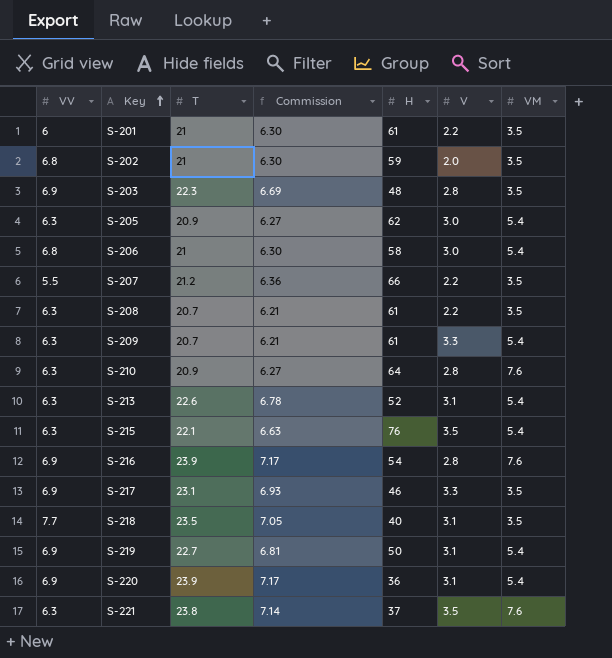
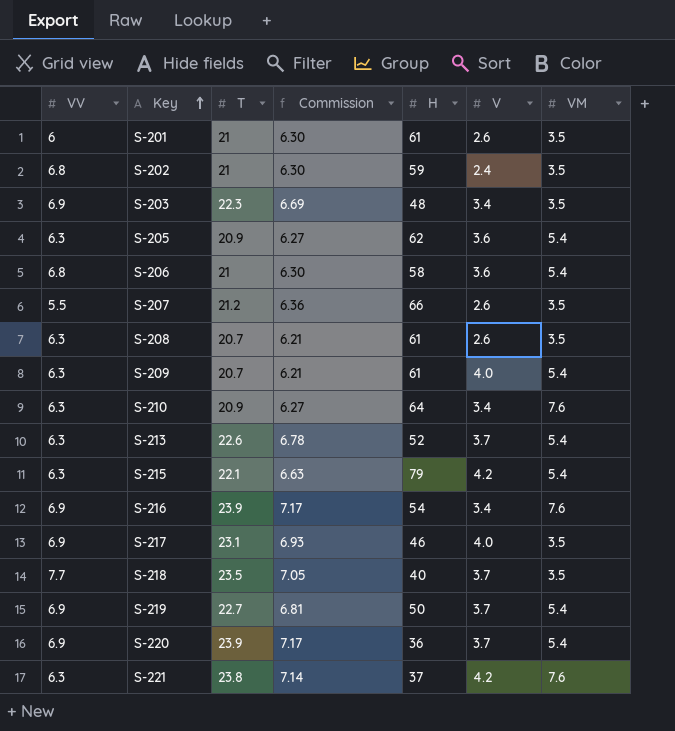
S-201 | V: 2.2 -> 2.6
S-202 | V: 2.0 -> 2.4
S-203 | V: 2.8 -> 3.4
S-205 | V: 3.0 -> 3.6
S-206 | V: 3.0 -> 3.6
S-207 | V: 2.2 -> 2.6
S-208 | V: 2.2 -> 2.6
S-209 | V: 3.3 -> 4.0
S-210 | V: 2.8 -> 3.4
S-213 | V: 3.1 -> 3.7
S-215 | H: 76 -> 79
S-215 | V: 3.5 -> 4.2
S-216 | V: 2.8 -> 3.4
S-217 | V: 3.3 -> 4.0
S-218 | V: 3.1 -> 3.7
S-219 | V: 3.1 -> 3.7
S-220 | V: 3.1 -> 3.7
S-221 | V: 3.5 -> 4.2

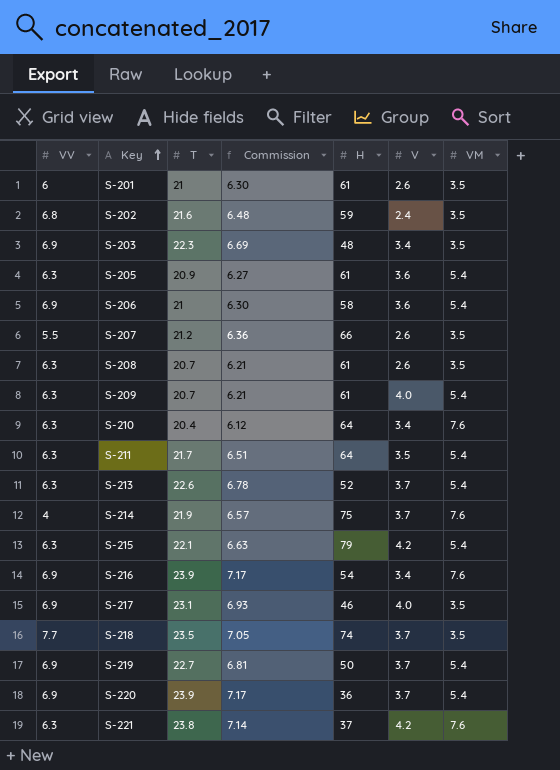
S-202 | T: 21 -> 21.6
S-202 | Commission: 6.30 -> 6.48
S-205 | H: 62 -> 61
S-206 | VV: 6.8 -> 6.9
S-210 | T: 20.9 -> 20.4
S-210 | Commission: 6.27 -> 6.12
row S-211: none -> 6.3 | 21.7 | 6.51 | 64 | 3.5 | 5.4
row S-214: none -> 4 | 21.9 | 6.57 | 75 | 3.7 | 7.6
S-218 | H: 40 -> 74

